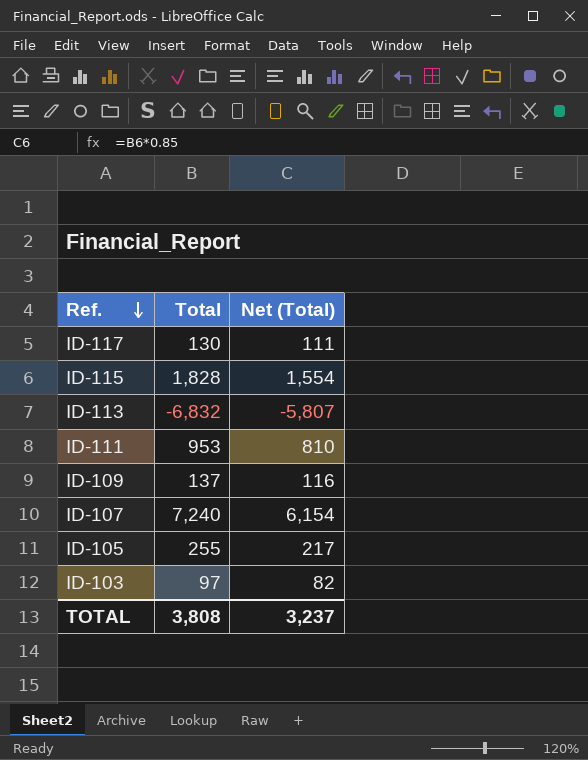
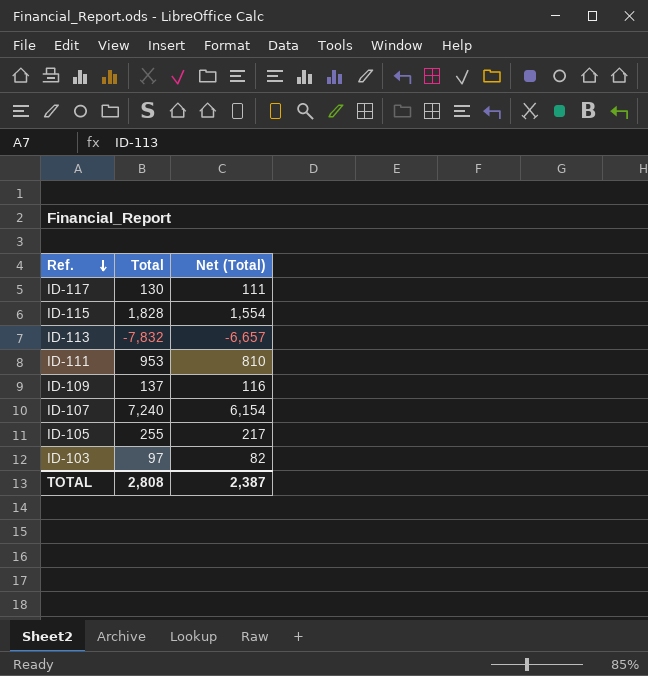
ID-113 | Total: -6,832 -> -7,832
ID-113 | Net (Total): -5,807 -> -6,657
TOTAL | Total: 3,808 -> 2,808
TOTAL | Net (Total): 3,237 -> 2,387

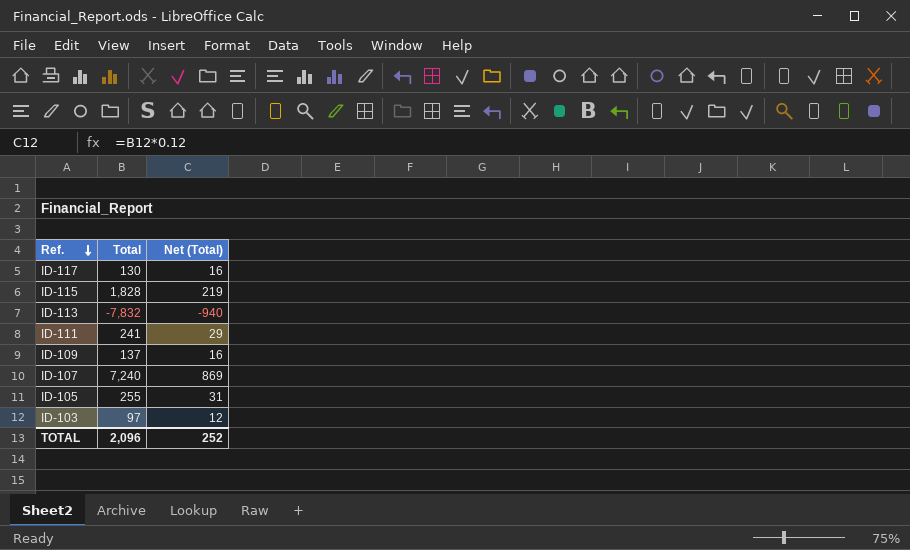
column Net (Total) | formula: [Total] * 0.85 -> [Total] * 0.12
ID-111 | Total: 953 -> 241
TOTAL | Total: 2,808 -> 2,096
TOTAL | Net (Total): 2,387 -> 252

